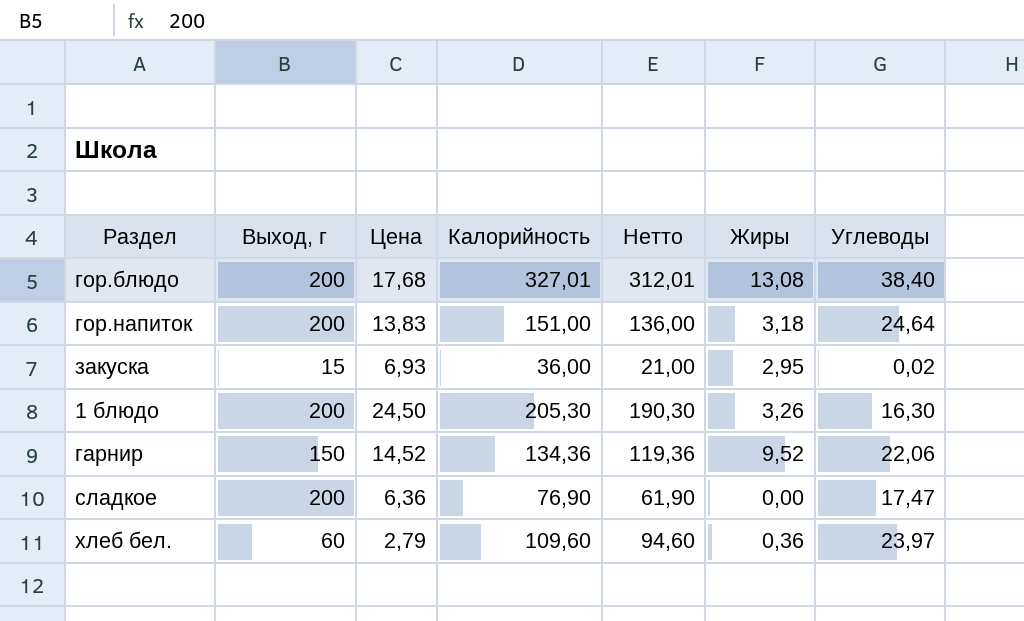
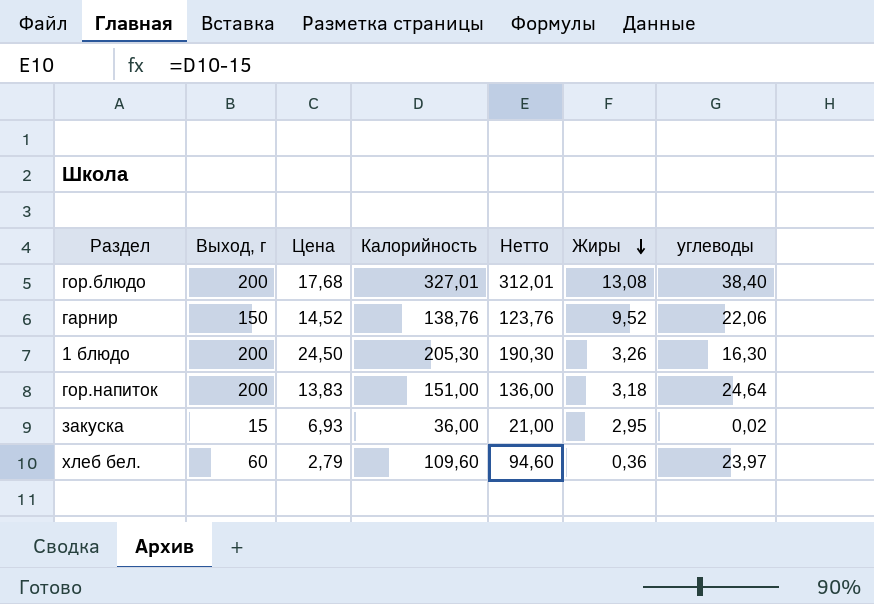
row order: none -> Жиры descending
column name: Углеводы -> углеводы
row сладкое: 200 | 6,36 | 76,90 | 61,90 | 0,00 | 17,47 -> none
гарнир | Калорийность: 134,36 -> 138,76
гарнир | Нетто: 119,36 -> 123,76

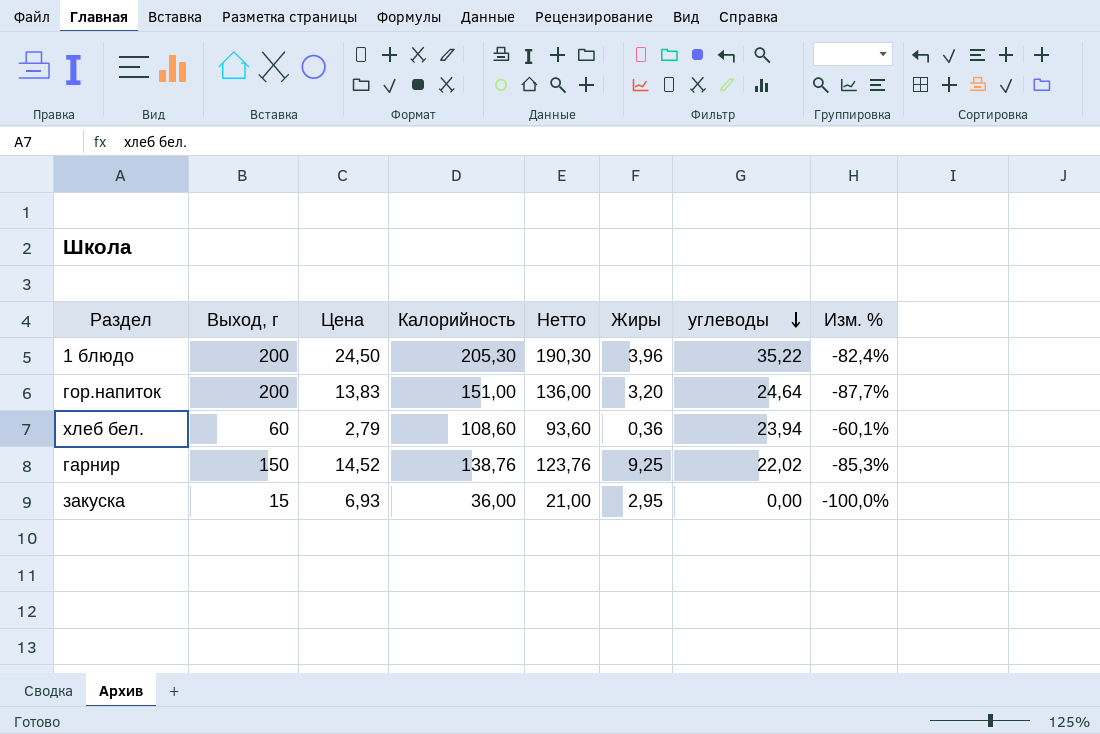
row order: Жиры descending -> углеводы descending
column Изм. % | formula: none -> ([углеводы] - [Выход, г]) / [Выход, г]
row гор.блюдо: 200 | 17,68 | 327,01 | 312,01 | 13,08 | 38,40 -> none
1 блюдо | Жиры: 3,26 -> 3,96
1 блюдо | углеводы: 16,30 -> 35,22
гор.напиток | Жиры: 3,18 -> 3,20
хлеб бел. | Калорийность: 109,60 -> 108,60
хлеб бел. | Нетто: 94,60 -> 93,60
хлеб бел. | углеводы: 23,97 -> 23,94
гарнир | Жиры: 9,52 -> 9,25
гарнир | углеводы: 22,06 -> 22,02
закуска | углеводы: 0,02 -> 0,00

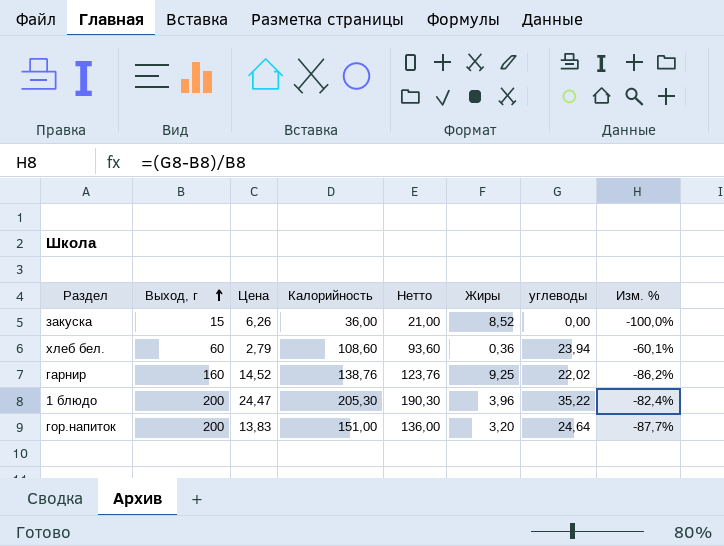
row order: углеводы descending -> Выход, г ascending
закуска | Цена: 6,93 -> 6,26
закуска | Жиры: 2,95 -> 8,52
гарнир | Выход, г: 150 -> 160
гарнир | Изм. %: -85,3% -> -86,2%
1 блюдо | Цена: 24,50 -> 24,47

